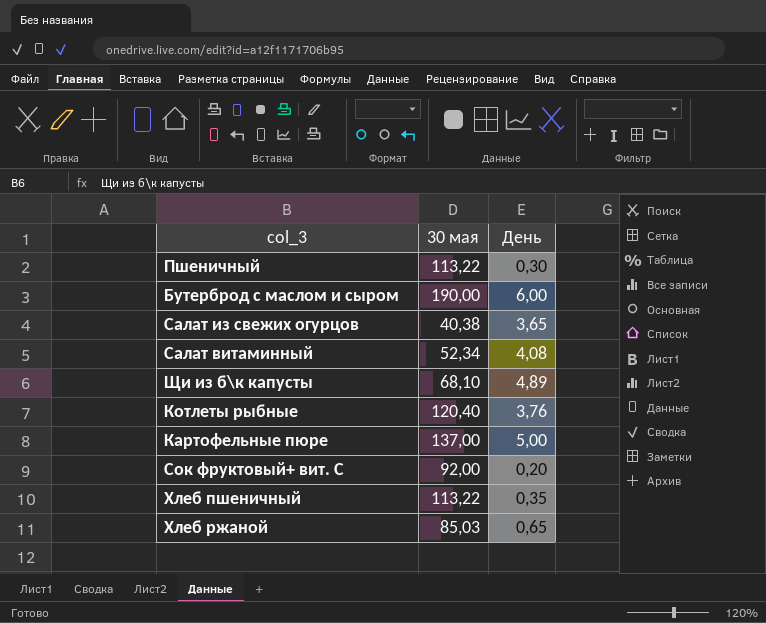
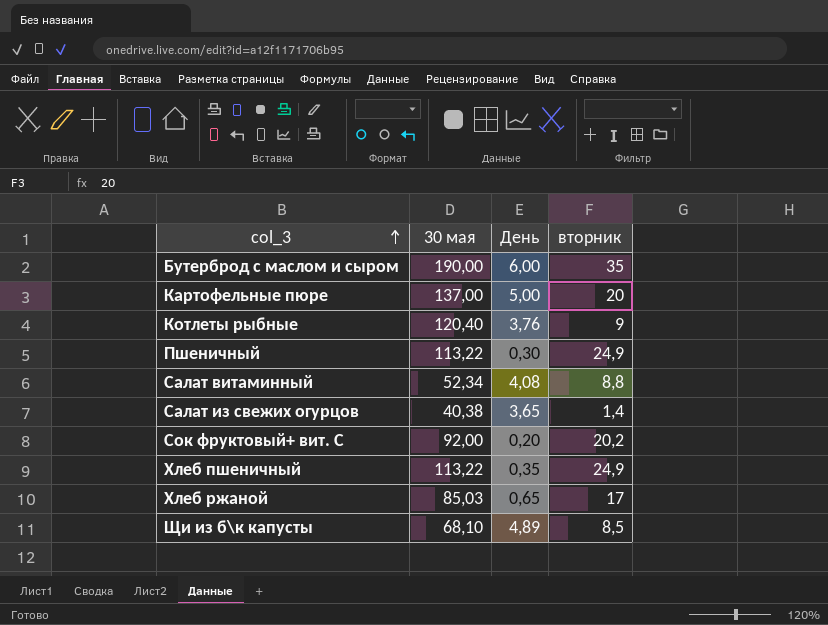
row order: none -> col_3 ascending
column вторник | position: none -> 4

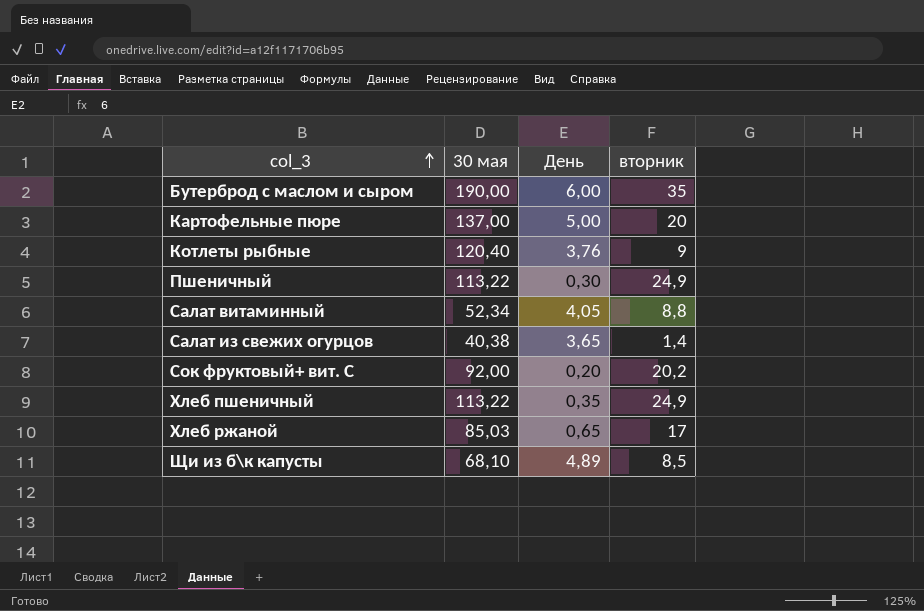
Салат витаминный | День: 4,08 -> 4,05

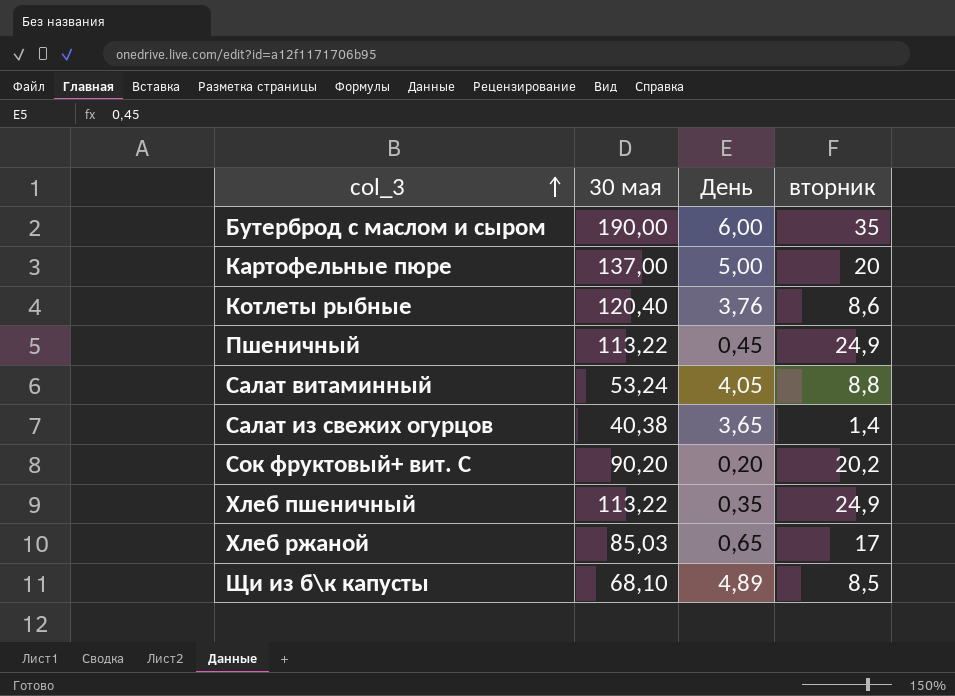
Котлеты рыбные | вторник: 9 -> 8,6
Пшеничный | День: 0,30 -> 0,45
Салат витаминный | 30 мая: 52,34 -> 53,24
Сок фруктовый+ вит. С | 30 мая: 92,00 -> 90,20

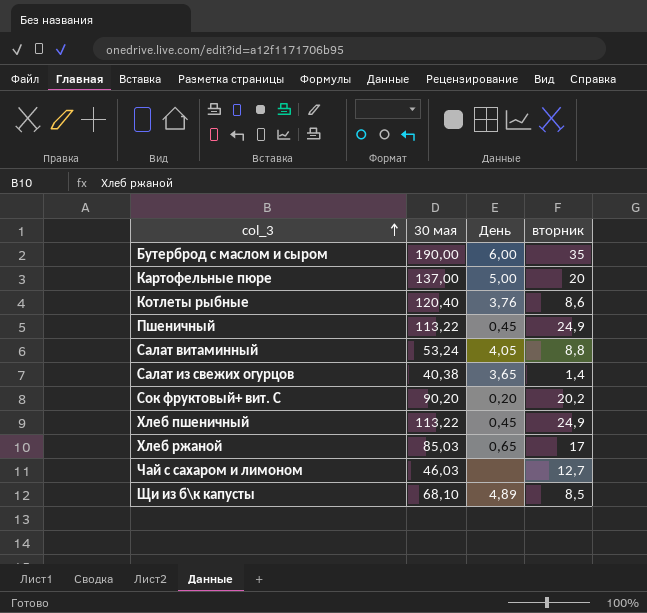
Хлеб пшеничный | День: 0,35 -> 0,45
row Чай с сахаром и лимоном: none -> 46,03 | none | 12,7

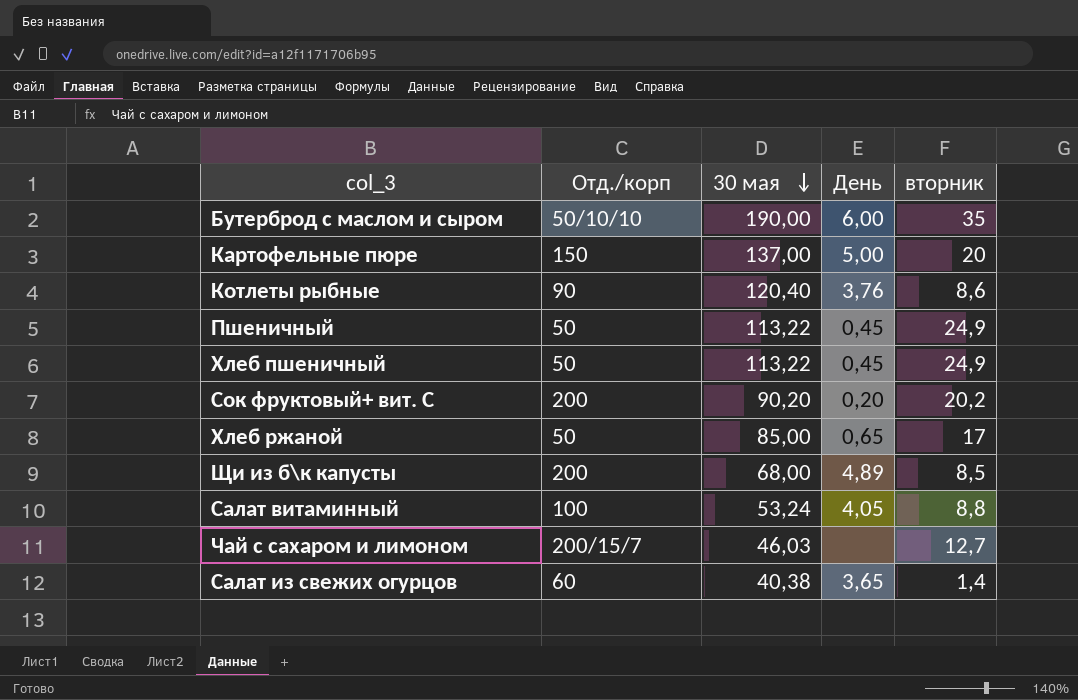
row order: col_3 ascending -> 30 мая descending
column Отд./корп | position: none -> 2
Хлеб ржаной | 30 мая: 85,03 -> 85,00
Щи из б\к капусты | 30 мая: 68,10 -> 68,00

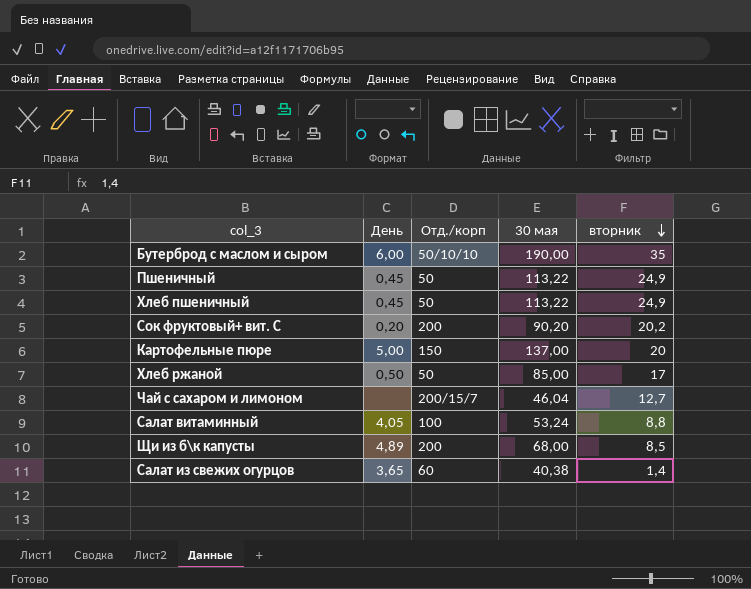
row order: 30 мая descending -> вторник descending
column День | position: 4 -> 2
row Котлеты рыбные: 90 | 120,40 | 3,76 | 8,6 -> none
Хлеб ржаной | День: 0,65 -> 0,50
Чай с сахаром и лимоном | 30 мая: 46,03 -> 46,04

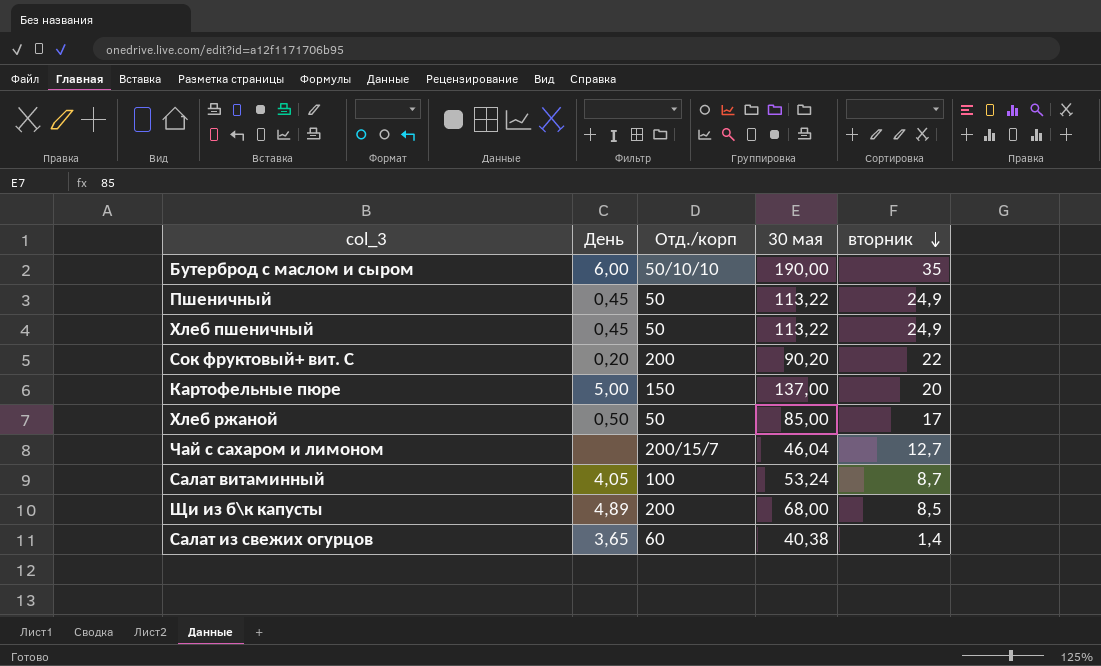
Сок фруктовый+ вит. С | вторник: 20,2 -> 22
Салат витаминный | вторник: 8,8 -> 8,7

